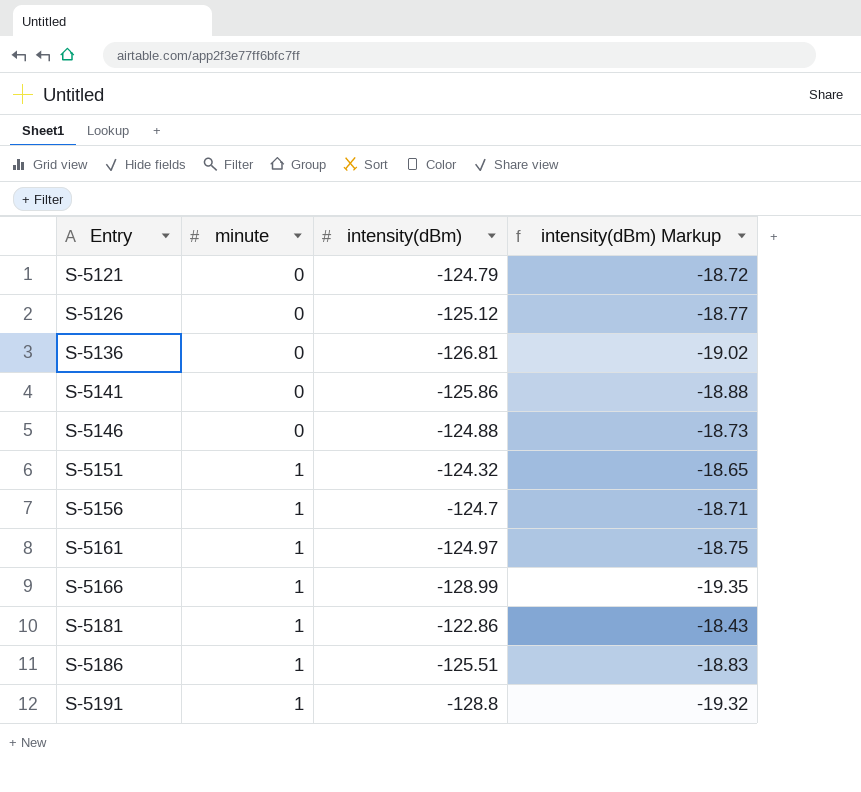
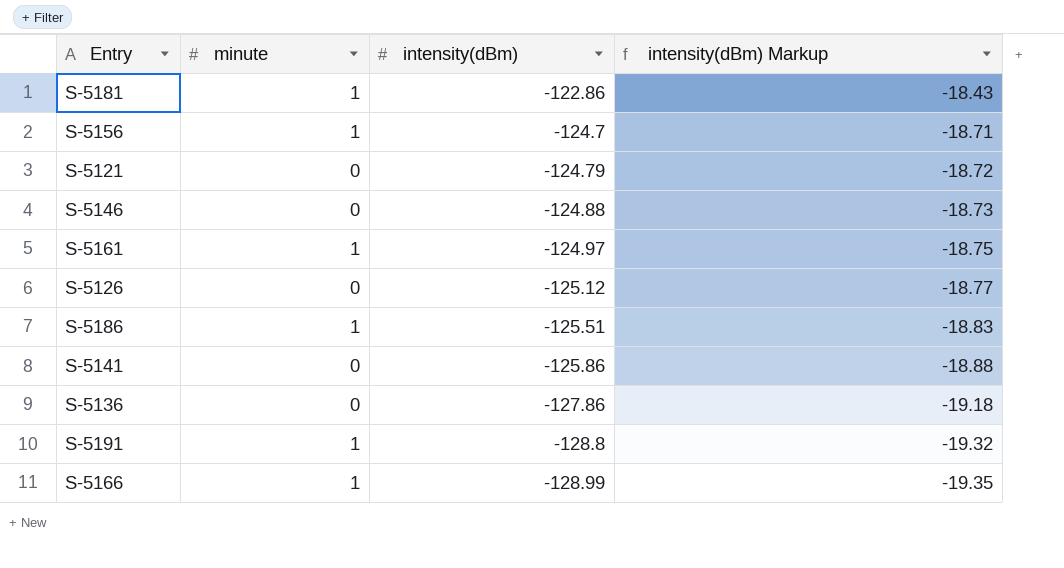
row order: Entry ascending -> intensity(dBm) descending
row S-5151: 1 | -124.32 | -18.65 -> none
S-5136 | intensity(dBm): -126.81 -> -127.86
S-5136 | intensity(dBm) Markup: -19.02 -> -19.18

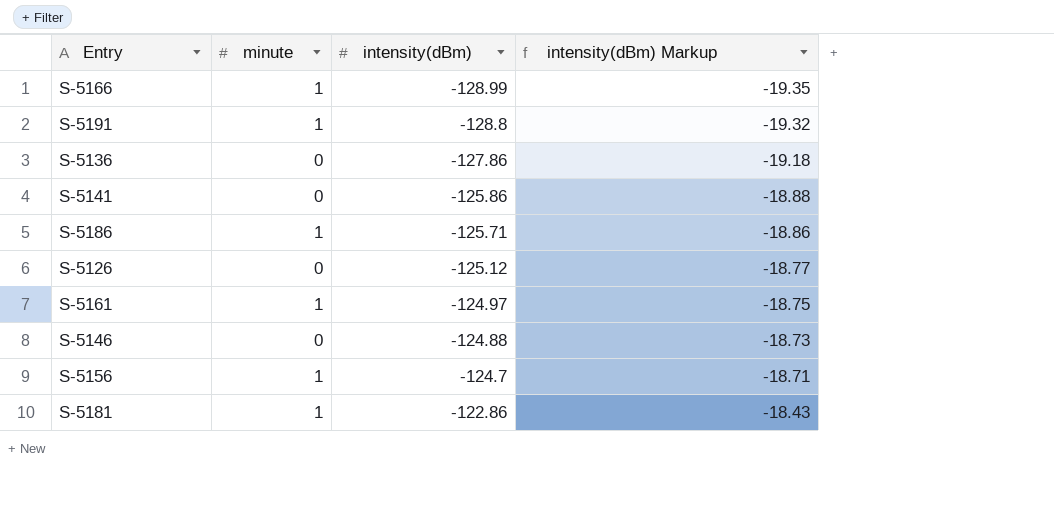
row order: intensity(dBm) descending -> intensity(dBm) ascending
row S-5121: 0 | -124.79 | -18.72 -> none
S-5186 | intensity(dBm): -125.51 -> -125.71
S-5186 | intensity(dBm) Markup: -18.83 -> -18.86

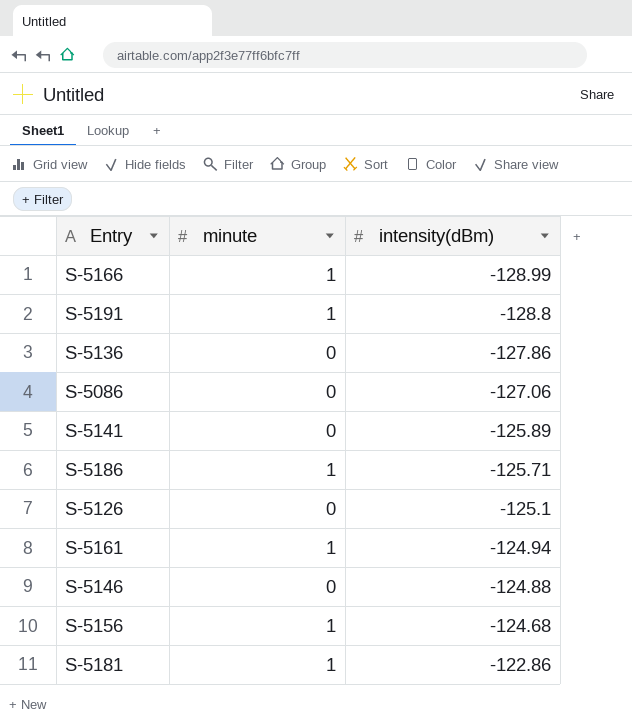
column intensity(dBm) Markup | formula: [intensity(dBm)] * 0.15 -> none
row S-5086: none -> 0 | -127.06
S-5141 | intensity(dBm): -125.86 -> -125.89
S-5126 | intensity(dBm): -125.12 -> -125.1
S-5161 | intensity(dBm): -124.97 -> -124.94
S-5156 | intensity(dBm): -124.7 -> -124.68

